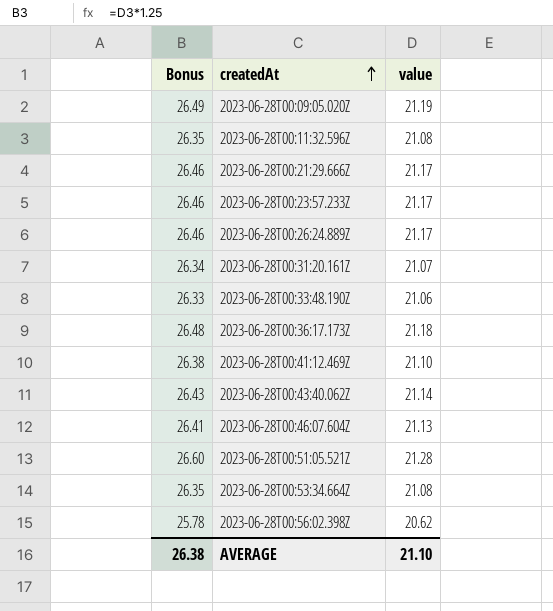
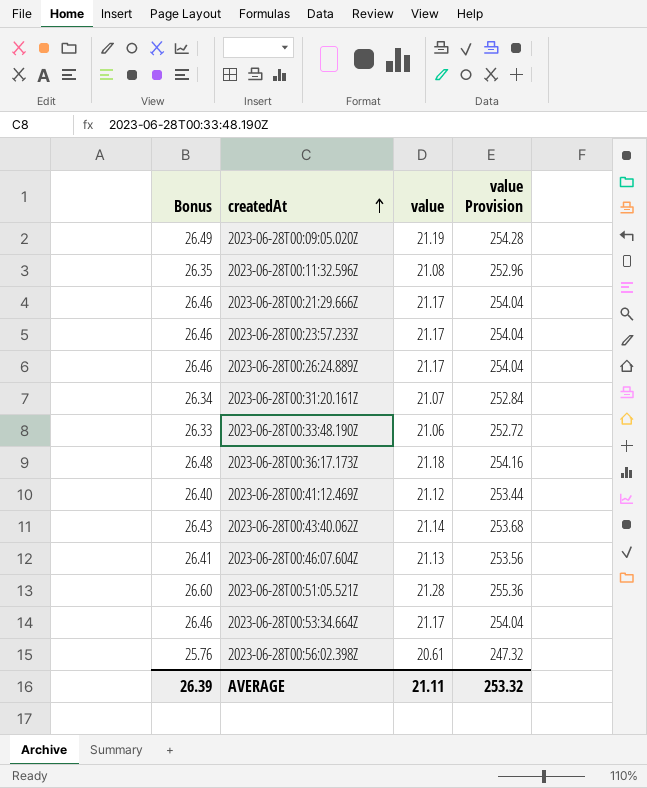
column value Provision | formula: none -> [value] * 12
2023-06-28T00:41:12.469Z | Bonus: 26.38 -> 26.40
2023-06-28T00:41:12.469Z | value: 21.10 -> 21.12
2023-06-28T00:53:34.664Z | Bonus: 26.35 -> 26.46
2023-06-28T00:53:34.664Z | value: 21.08 -> 21.17
2023-06-28T00:56:02.398Z | Bonus: 25.78 -> 25.76
2023-06-28T00:56:02.398Z | value: 20.62 -> 20.61
AVERAGE | Bonus: 26.38 -> 26.39
AVERAGE | value: 21.10 -> 21.11

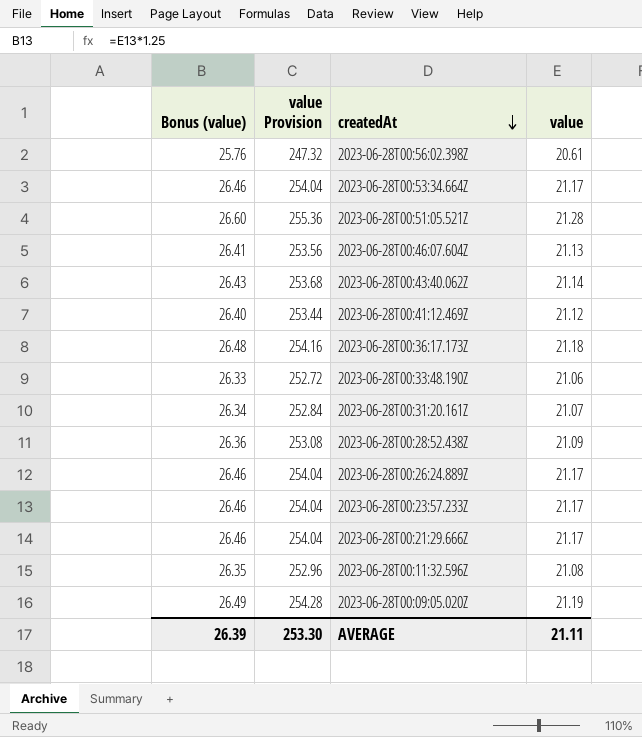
row order: createdAt ascending -> createdAt descending
column name: Bonus -> Bonus (value)
column value Provision | position: 4 -> 2
row 2023-06-28T00:28:52.438Z: none -> 26.36 | 253.08 | 21.09
AVERAGE | value Provision: 253.32 -> 253.30

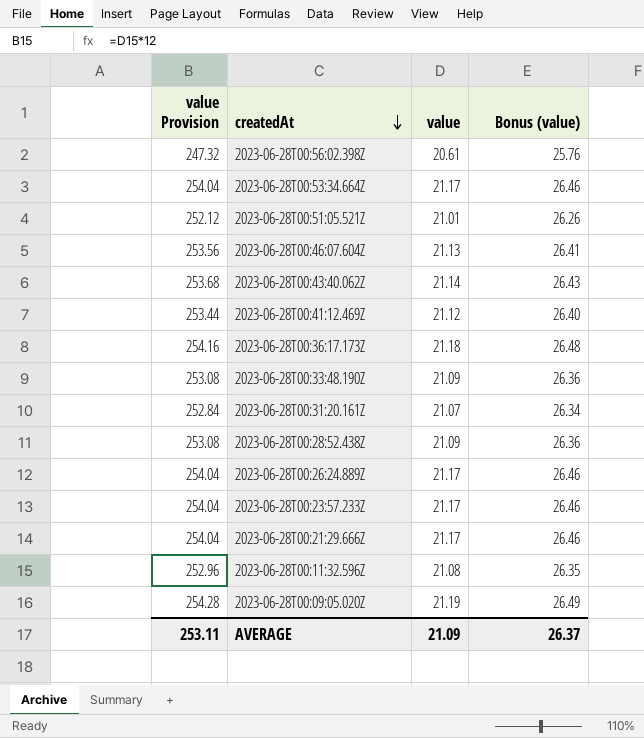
column Bonus (value) | position: 1 -> 4
2023-06-28T00:51:05.521Z | value Provision: 255.36 -> 252.12
2023-06-28T00:51:05.521Z | value: 21.28 -> 21.01
2023-06-28T00:51:05.521Z | Bonus (value): 26.60 -> 26.26
2023-06-28T00:33:48.190Z | value Provision: 252.72 -> 253.08
2023-06-28T00:33:48.190Z | value: 21.06 -> 21.09
2023-06-28T00:33:48.190Z | Bonus (value): 26.33 -> 26.36
AVERAGE | value Provision: 253.30 -> 253.11
AVERAGE | value: 21.11 -> 21.09
AVERAGE | Bonus (value): 26.39 -> 26.37

